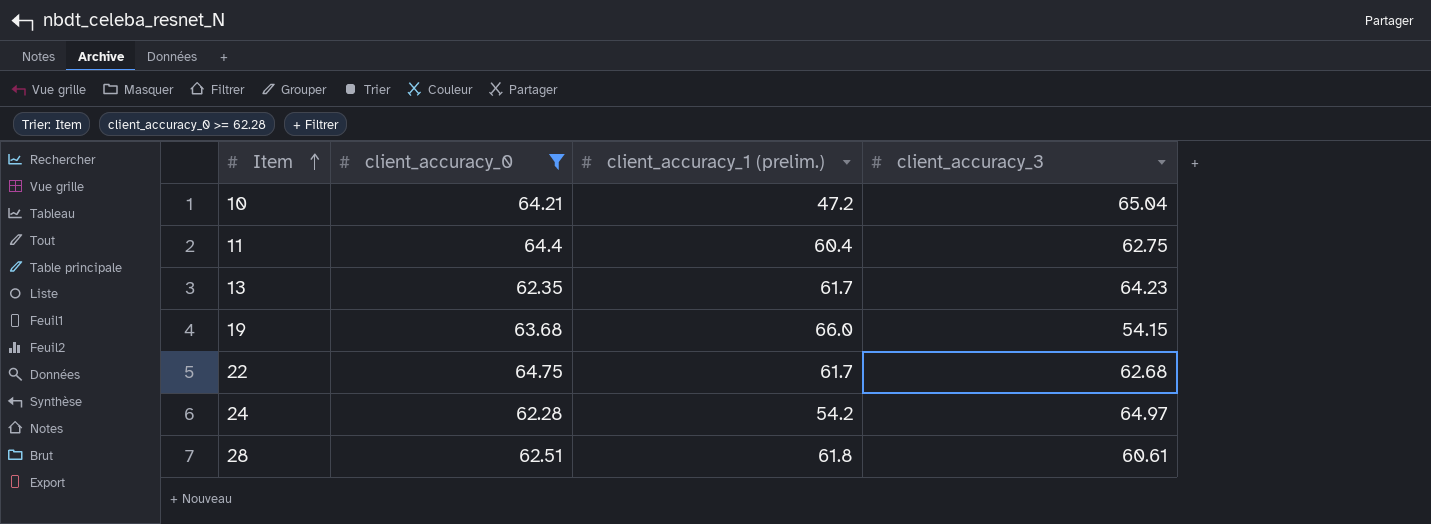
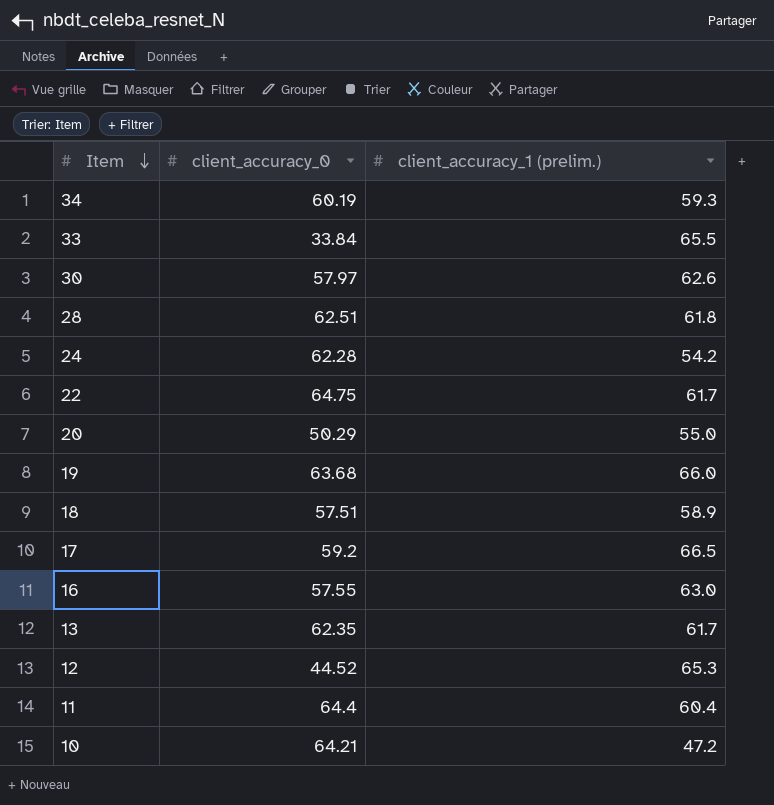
filter: client_accuracy_0 >= 62.28 -> none
row order: Item ascending -> Item descending
column client_accuracy_3 | position: 4 -> none

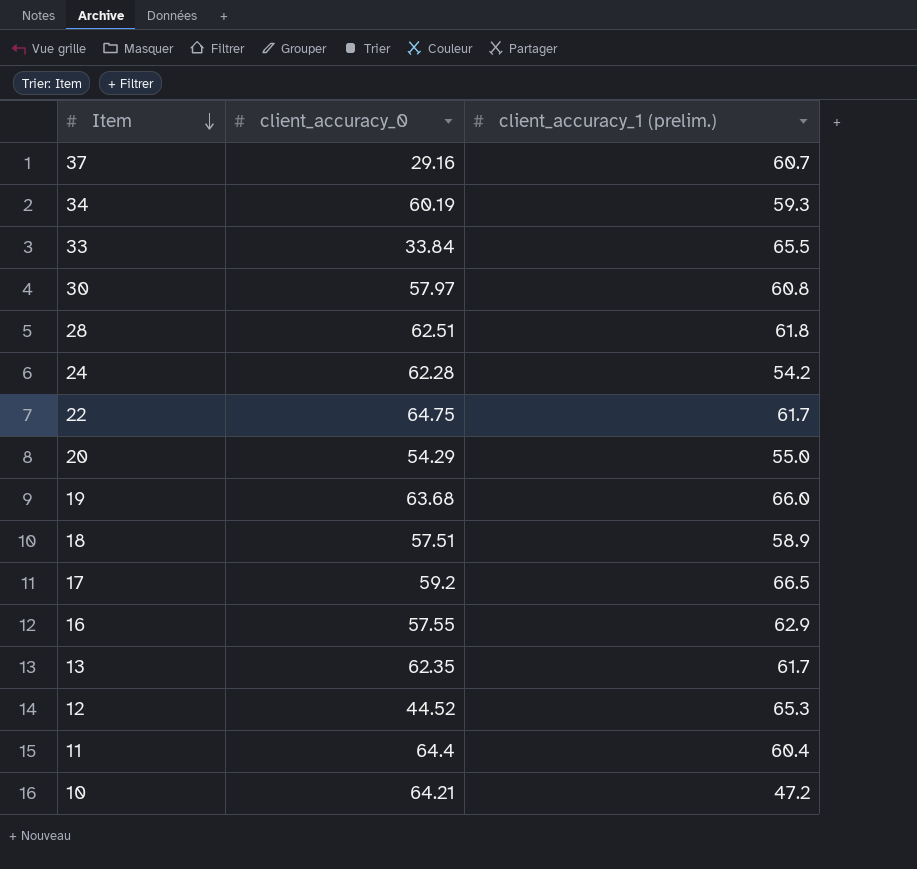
row 37: none -> 29.16 | 60.7
30 | client_accuracy_1 (prelim.): 62.6 -> 60.8
20 | client_accuracy_0: 50.29 -> 54.29
16 | client_accuracy_1 (prelim.): 63.0 -> 62.9

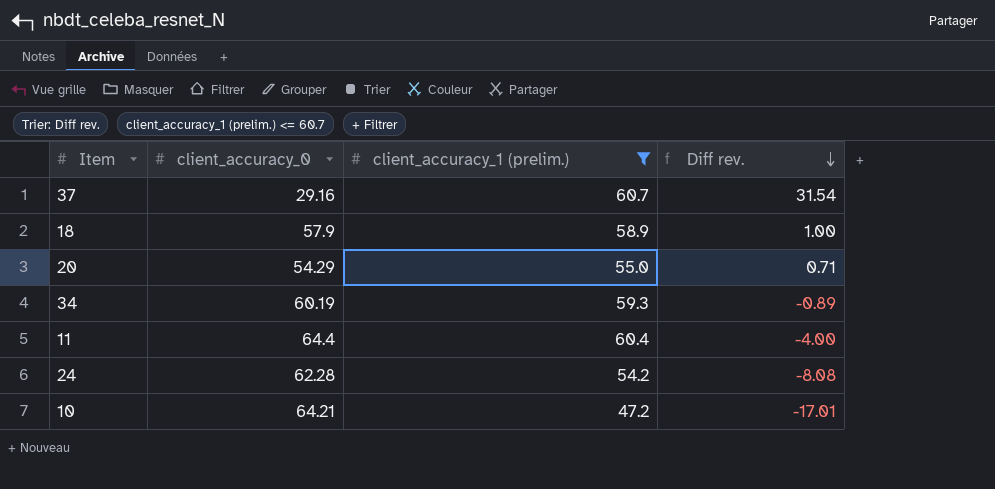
filter: none -> client_accuracy_1 (prelim.) <= 60.7
row order: Item descending -> Diff rev. descending
column Diff rev. | formula: none -> [client_accuracy_1 (prelim.)] - [client_accuracy_0]
18 | client_accuracy_0: 57.51 -> 57.9

